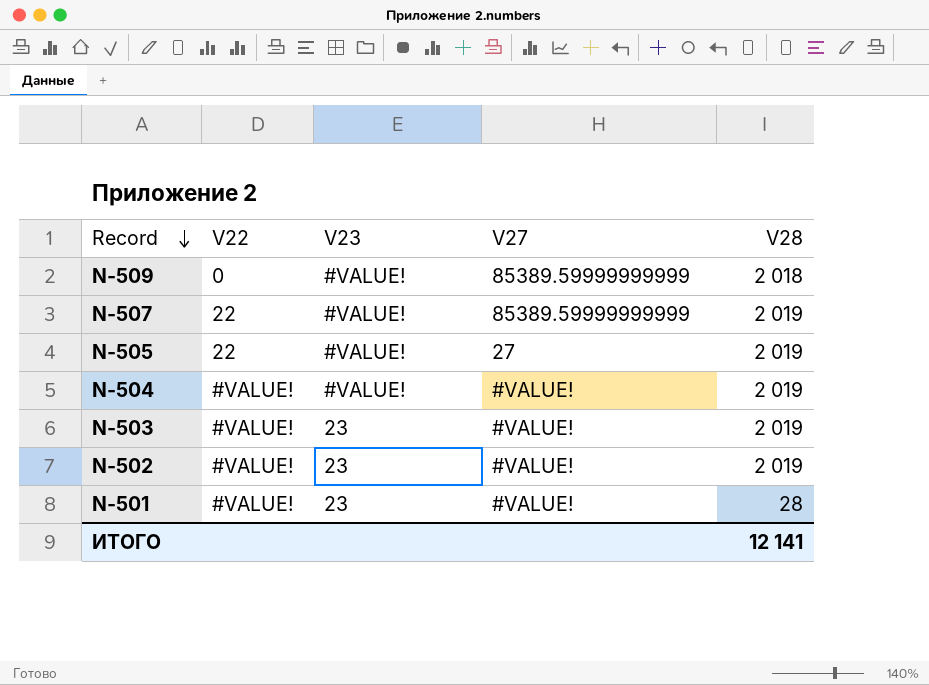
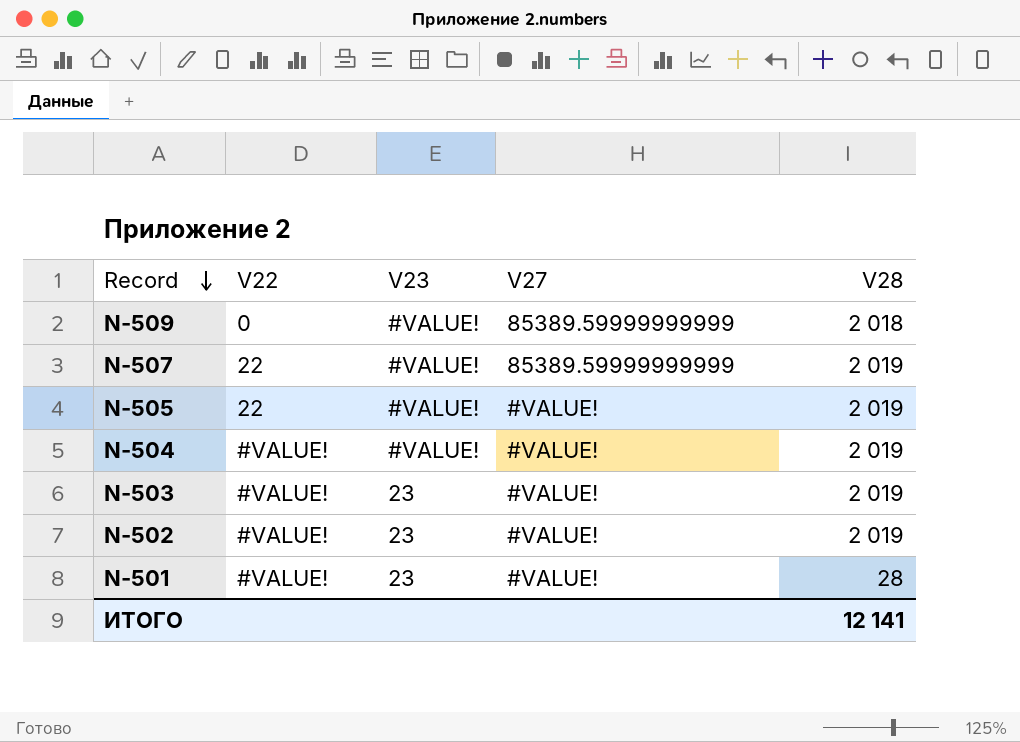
N-505 | V27: 27 -> #VALUE!

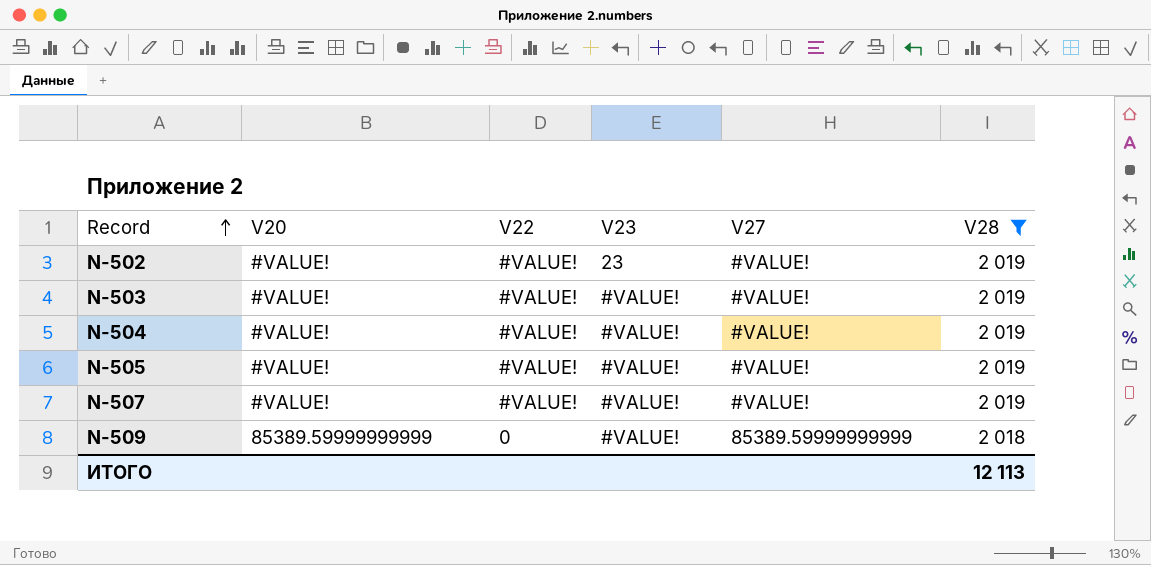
filter: none -> V28 != 28
row order: Record descending -> Record ascending
column V20 | position: none -> 2
N-503 | V23: 23 -> #VALUE!
N-505 | V22: 22 -> #VALUE!
N-507 | V22: 22 -> #VALUE!
N-507 | V27: 85389.59999999999 -> #VALUE!
ИТОГО | V28: 12 141 -> 12 113

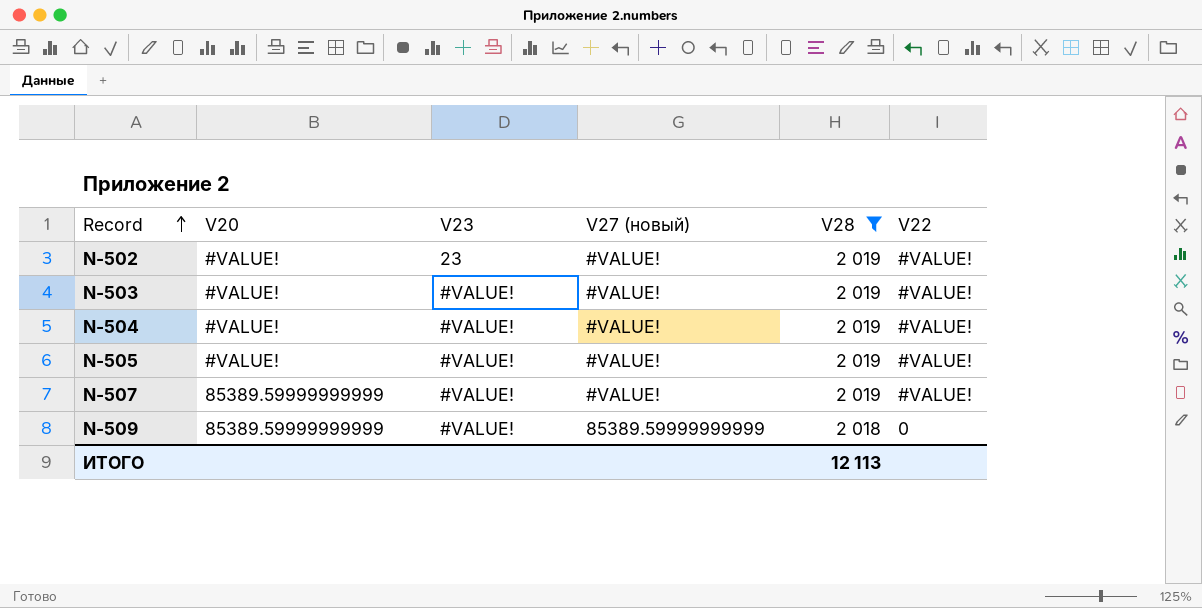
column name: V27 -> V27 (новый)
column V22 | position: 3 -> 6
N-507 | V20: #VALUE! -> 85389.59999999999

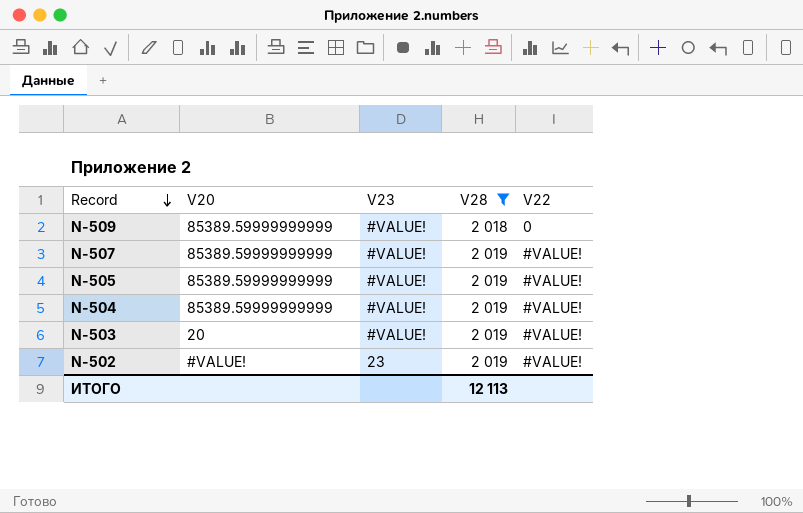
row order: Record ascending -> Record descending
column V27 (новый) | position: 4 -> none
N-505 | V20: #VALUE! -> 85389.59999999999
N-504 | V20: #VALUE! -> 85389.59999999999
N-503 | V20: #VALUE! -> 20

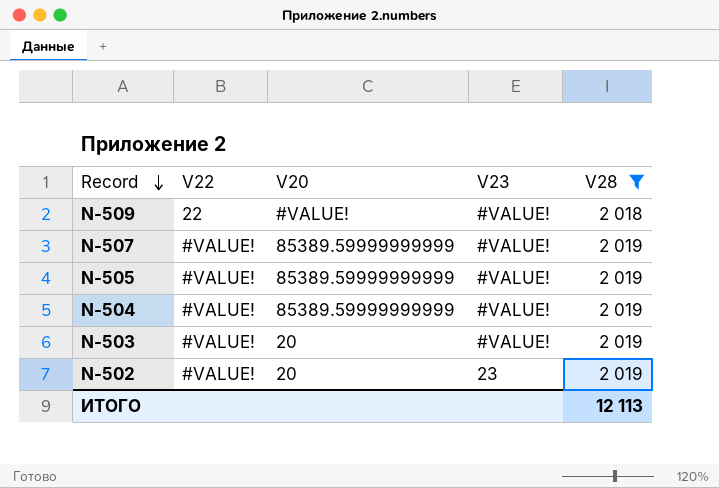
column V22 | position: 5 -> 2
N-509 | V22: 0 -> 22
N-509 | V20: 85389.59999999999 -> #VALUE!
N-502 | V20: #VALUE! -> 20

